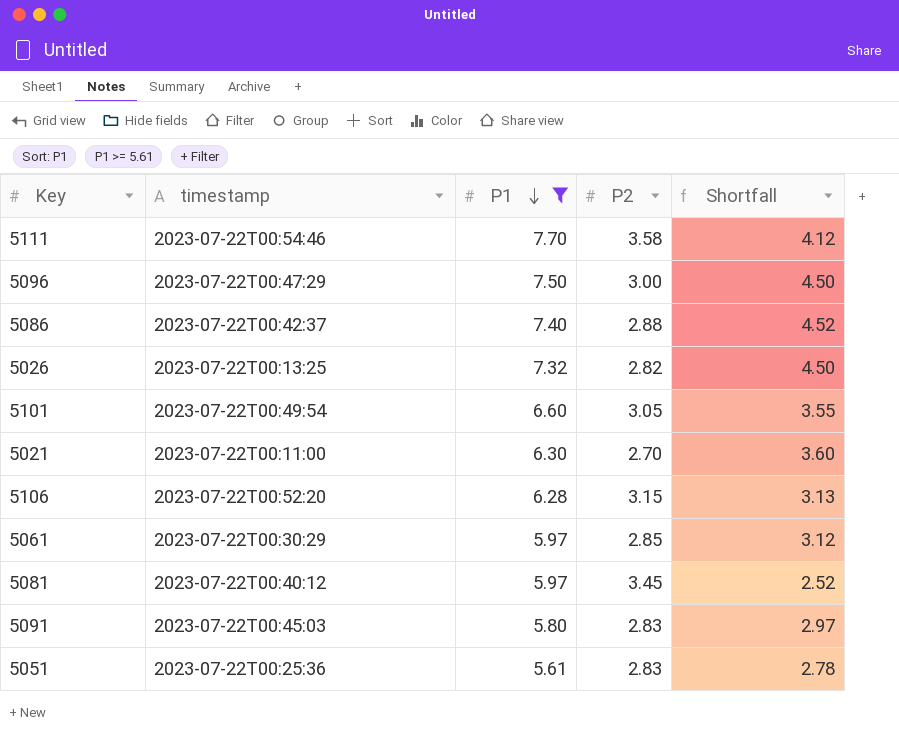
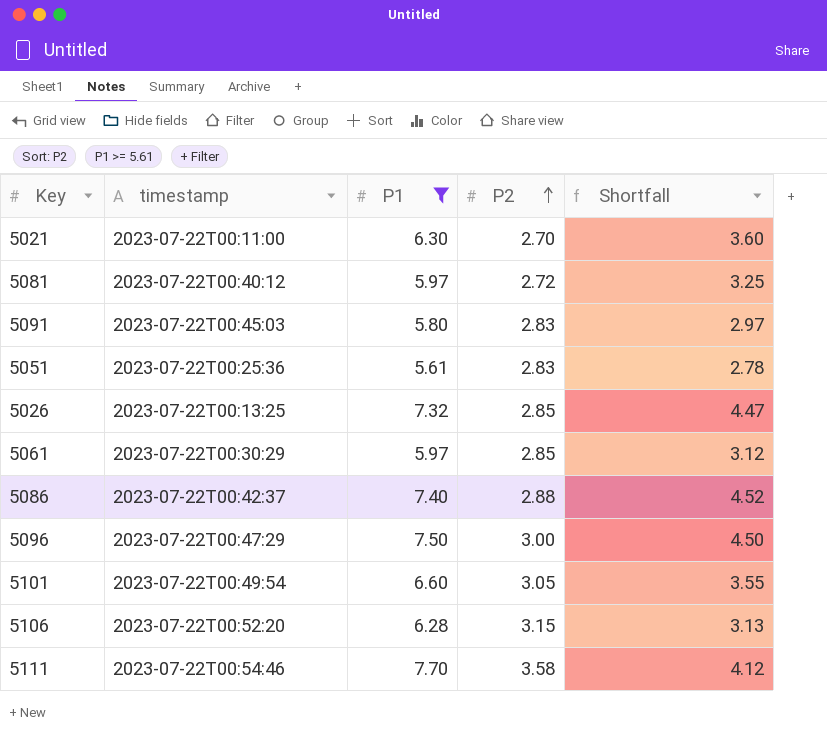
row order: P1 descending -> P2 ascending
5081 | P2: 3.45 -> 2.72
5081 | Shortfall: 2.52 -> 3.25
5026 | P2: 2.82 -> 2.85
5026 | Shortfall: 4.50 -> 4.47

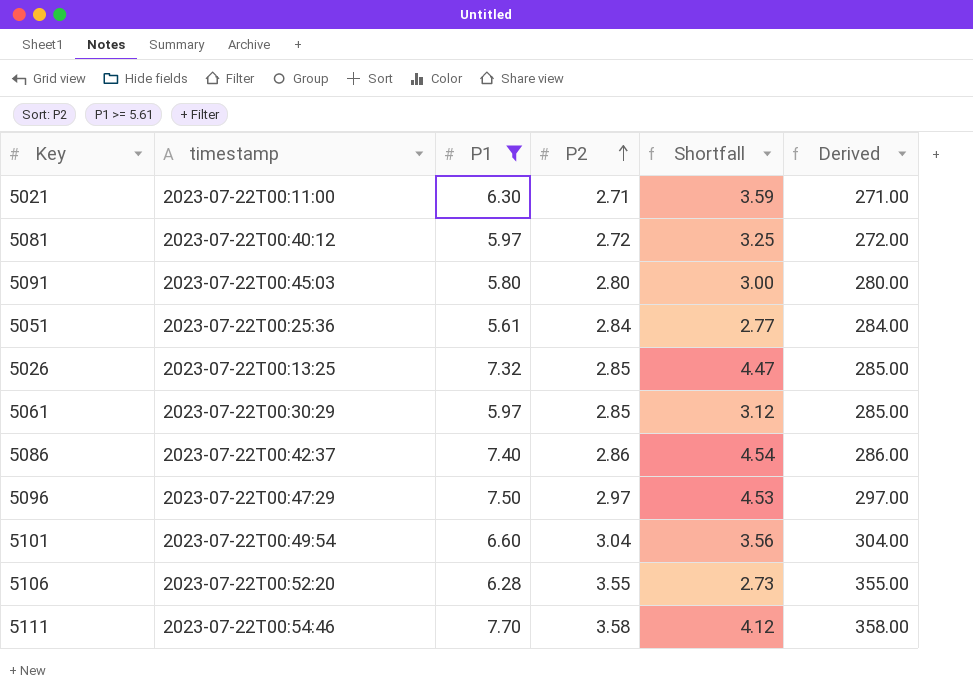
column Derived | formula: none -> [P2] * 100
5021 | P2: 2.70 -> 2.71
5021 | Shortfall: 3.60 -> 3.59
5091 | P2: 2.83 -> 2.80
5091 | Shortfall: 2.97 -> 3.00
5051 | P2: 2.83 -> 2.84
5051 | Shortfall: 2.78 -> 2.77
5086 | P2: 2.88 -> 2.86
5086 | Shortfall: 4.52 -> 4.54
5096 | P2: 3.00 -> 2.97
5096 | Shortfall: 4.50 -> 4.53
5101 | P2: 3.05 -> 3.04
5101 | Shortfall: 3.55 -> 3.56
5106 | P2: 3.15 -> 3.55
5106 | Shortfall: 3.13 -> 2.73

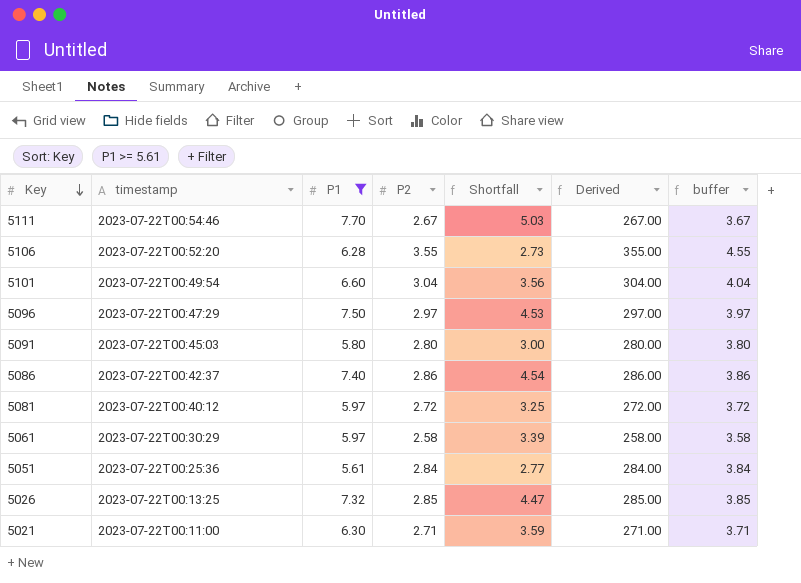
row order: P2 ascending -> Key descending
column buffer | formula: none -> [P2] + 1
5111 | P2: 3.58 -> 2.67
5111 | Shortfall: 4.12 -> 5.03
5111 | Derived: 358.00 -> 267.00
5061 | P2: 2.85 -> 2.58
5061 | Shortfall: 3.12 -> 3.39
5061 | Derived: 285.00 -> 258.00

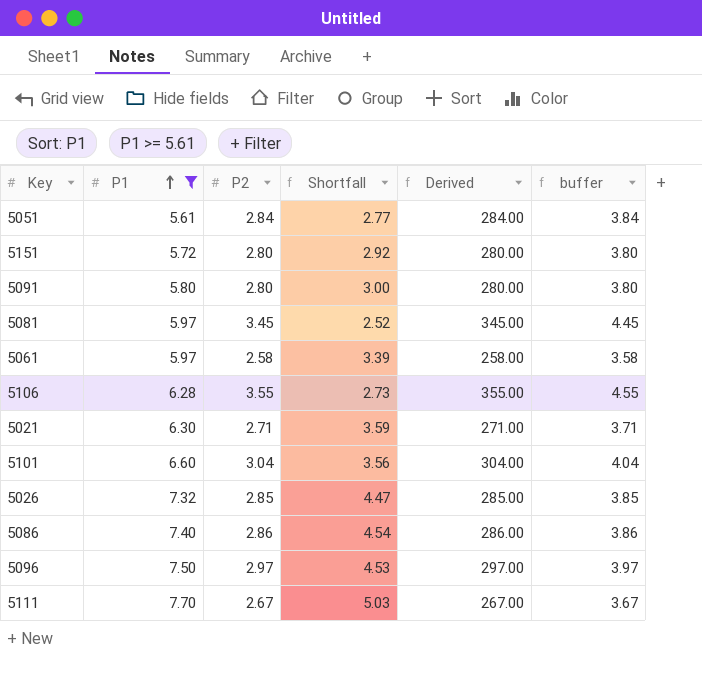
row order: Key descending -> P1 ascending
column timestamp | position: 2 -> none
row 5151: none -> 5.72 | 2.80 | 2.92 | 280.00 | 3.80
5081 | P2: 2.72 -> 3.45
5081 | Shortfall: 3.25 -> 2.52
5081 | Derived: 272.00 -> 345.00
5081 | buffer: 3.72 -> 4.45

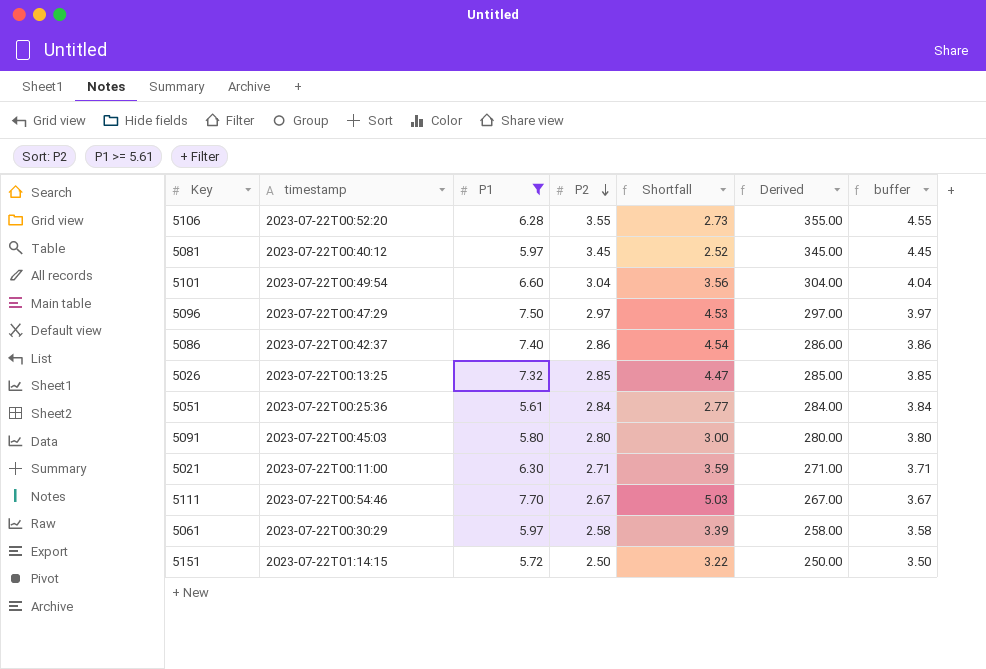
row order: P1 ascending -> P2 descending
column timestamp | position: none -> 2
5151 | P2: 2.80 -> 2.50
5151 | Shortfall: 2.92 -> 3.22
5151 | Derived: 280.00 -> 250.00
5151 | buffer: 3.80 -> 3.50

